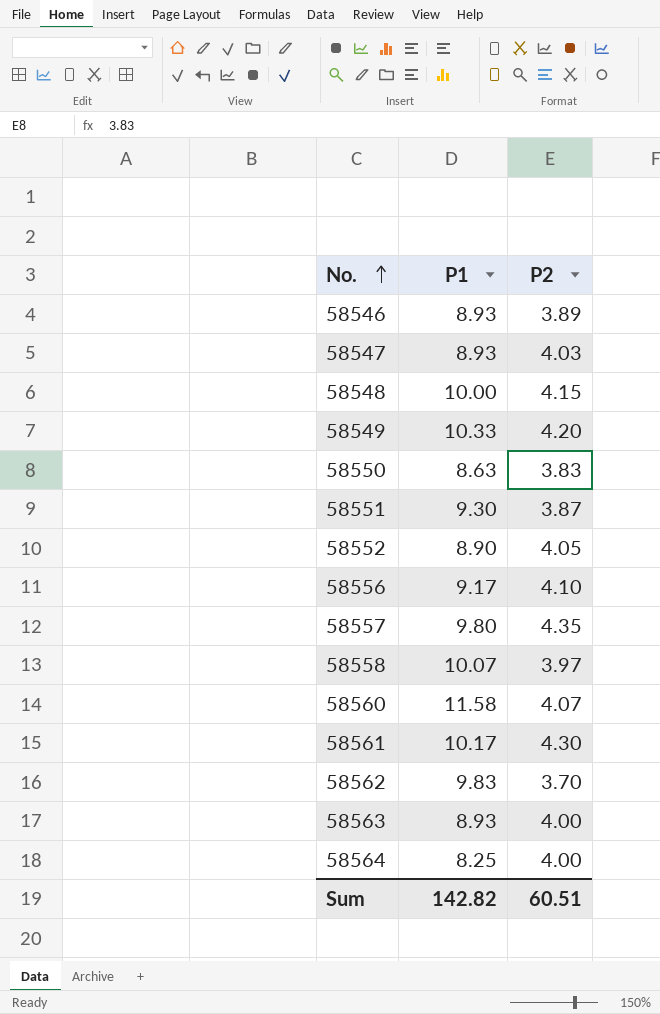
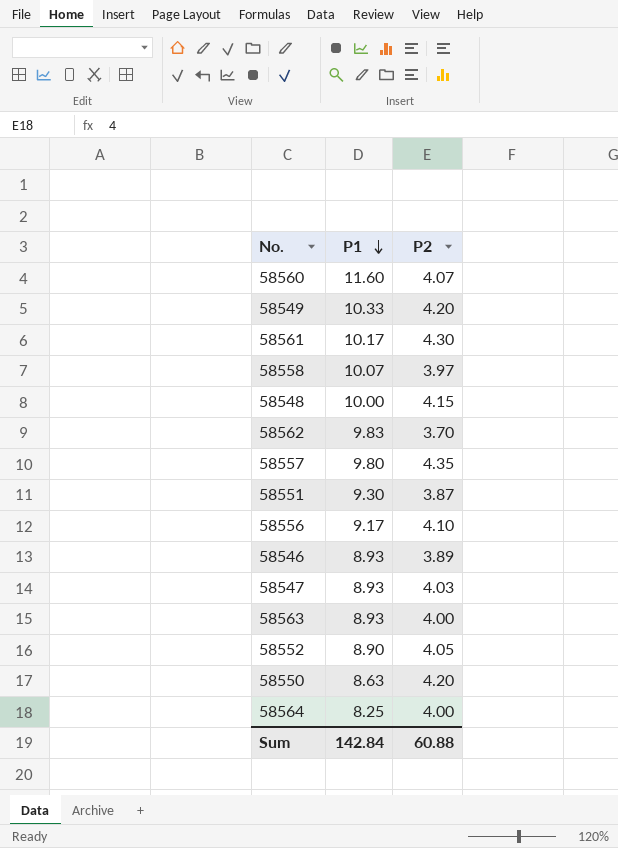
row order: No. ascending -> P1 descending
58560 | P1: 11.58 -> 11.60
58550 | P2: 3.83 -> 4.20
Sum | P1: 142.82 -> 142.84
Sum | P2: 60.51 -> 60.88

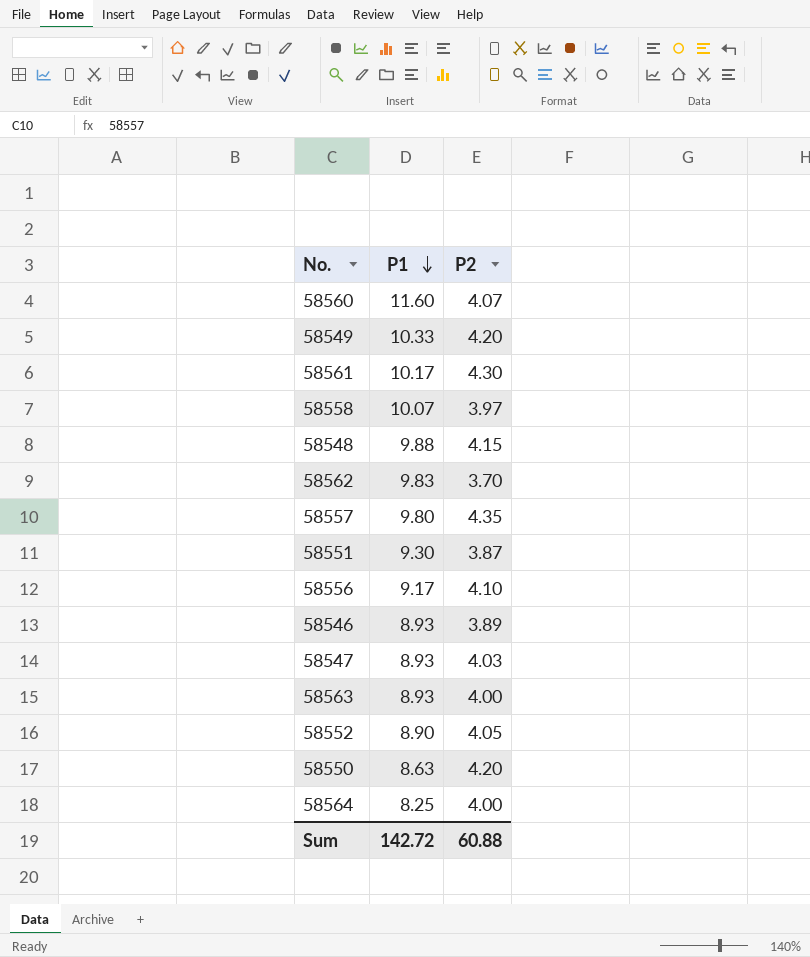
58548 | P1: 10.00 -> 9.88
Sum | P1: 142.84 -> 142.72

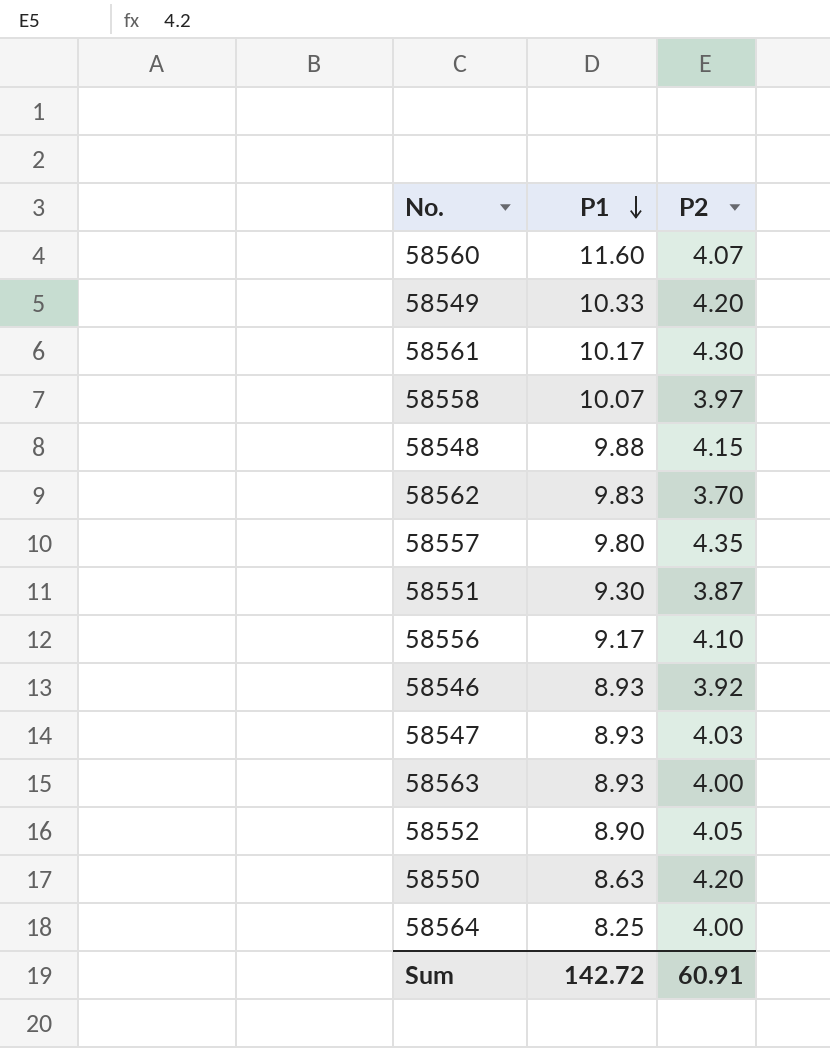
58546 | P2: 3.89 -> 3.92
Sum | P2: 60.88 -> 60.91

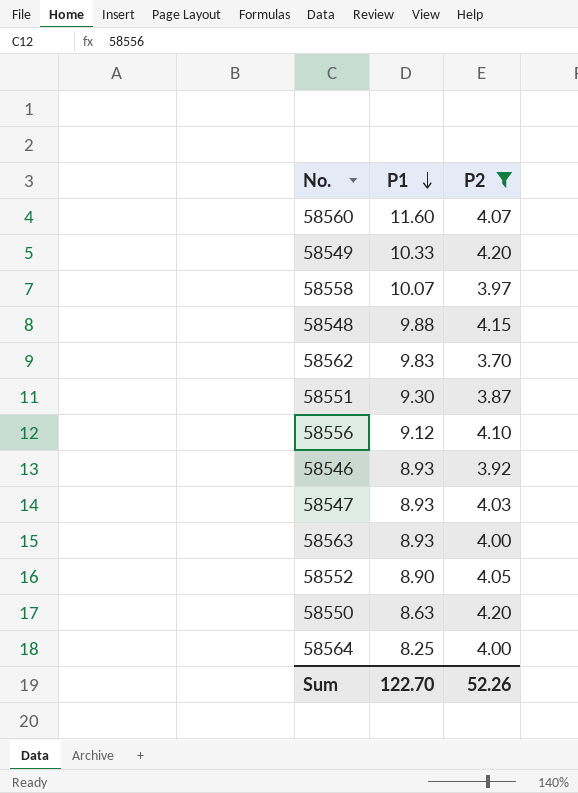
filter: none -> P2 <= 4.20
58556 | P1: 9.17 -> 9.12
Sum | P1: 142.72 -> 122.70
Sum | P2: 60.91 -> 52.26

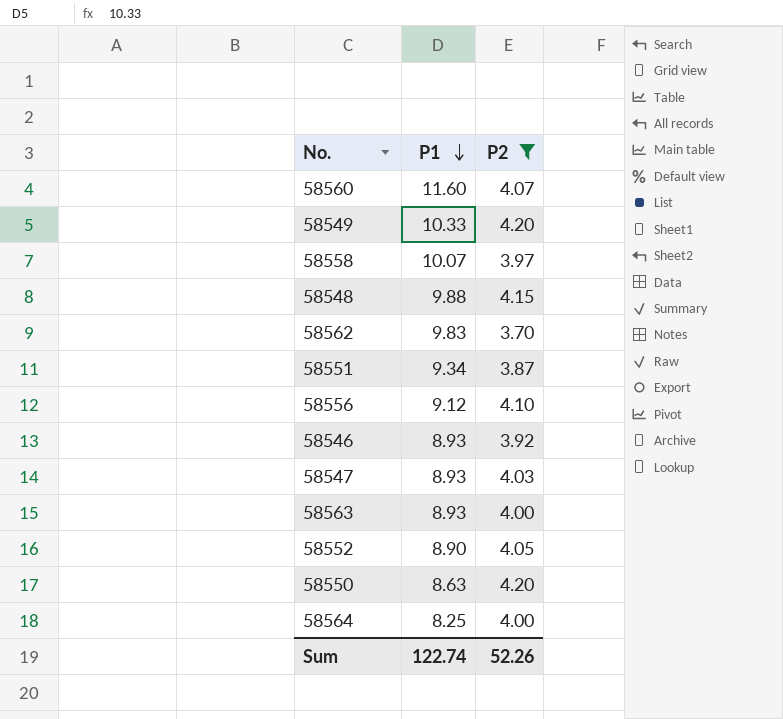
58551 | P1: 9.30 -> 9.34
Sum | P1: 122.70 -> 122.74

